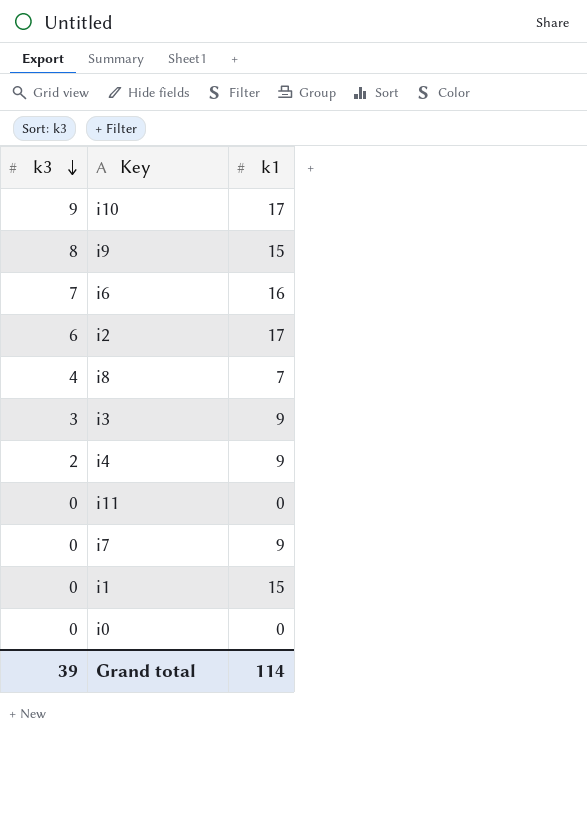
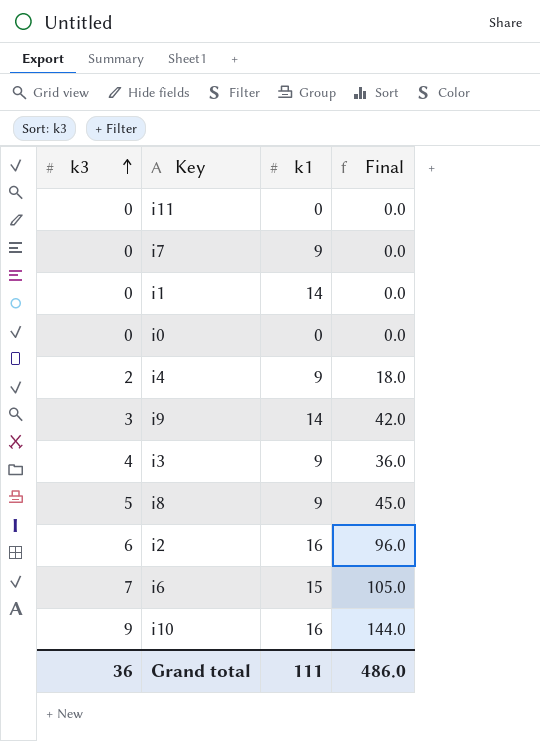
row order: k3 descending -> k3 ascending
column Final | formula: none -> [k3] * [k1]
i1 | k1: 15 -> 14
i9 | k3: 8 -> 3
i9 | k1: 15 -> 14
i3 | k3: 3 -> 4
i8 | k3: 4 -> 5
i8 | k1: 7 -> 9
i2 | k1: 17 -> 16
i6 | k1: 16 -> 15
i10 | k1: 17 -> 16
Grand total | k3: 39 -> 36
Grand total | k1: 114 -> 111

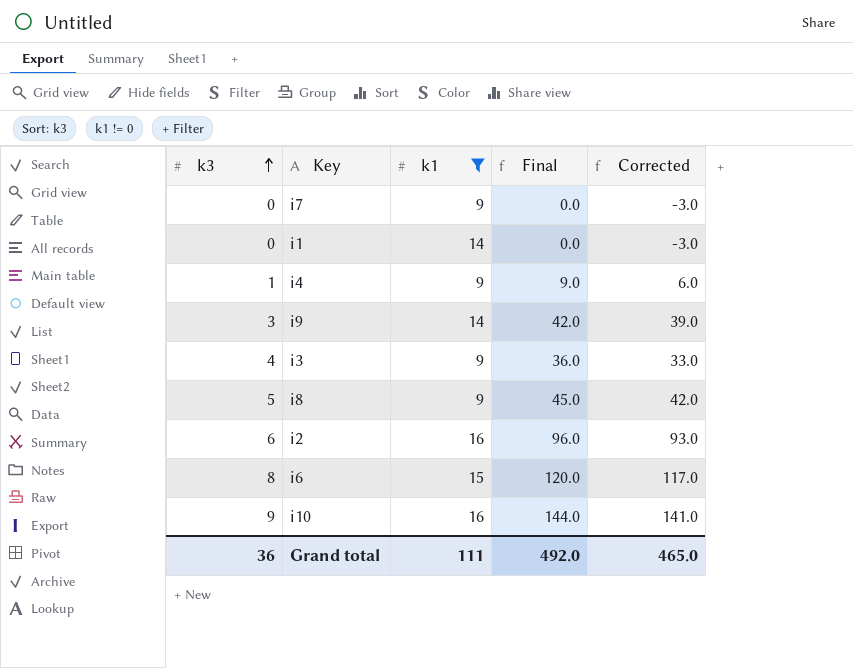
filter: none -> k1 != 0
column Corrected | formula: none -> [Final] - 3
i4 | k3: 2 -> 1
i4 | Final: 18.0 -> 9.0
i6 | k3: 7 -> 8
i6 | Final: 105.0 -> 120.0
Grand total | Final: 486.0 -> 492.0

